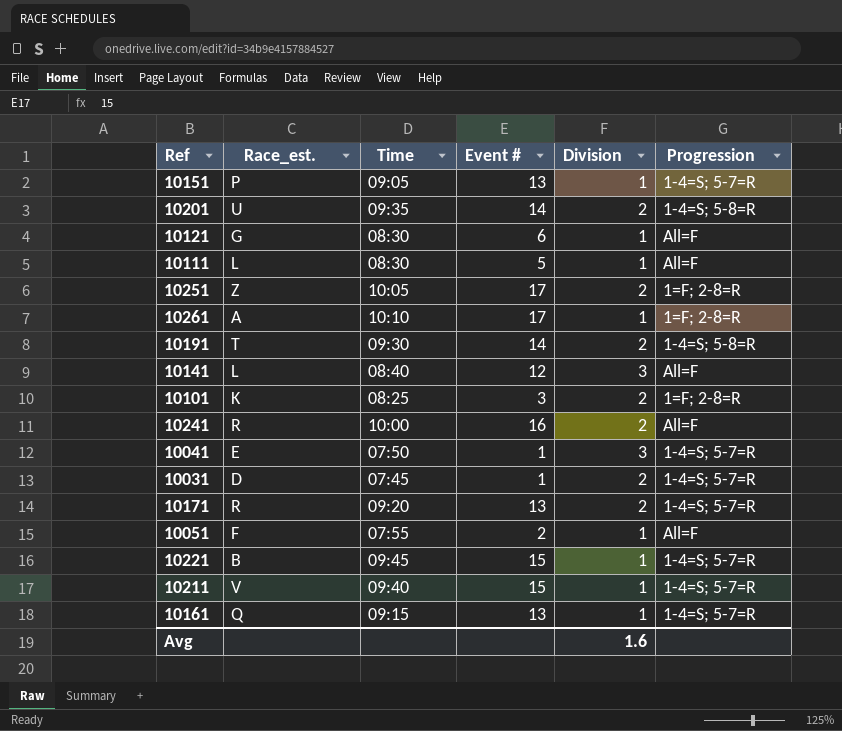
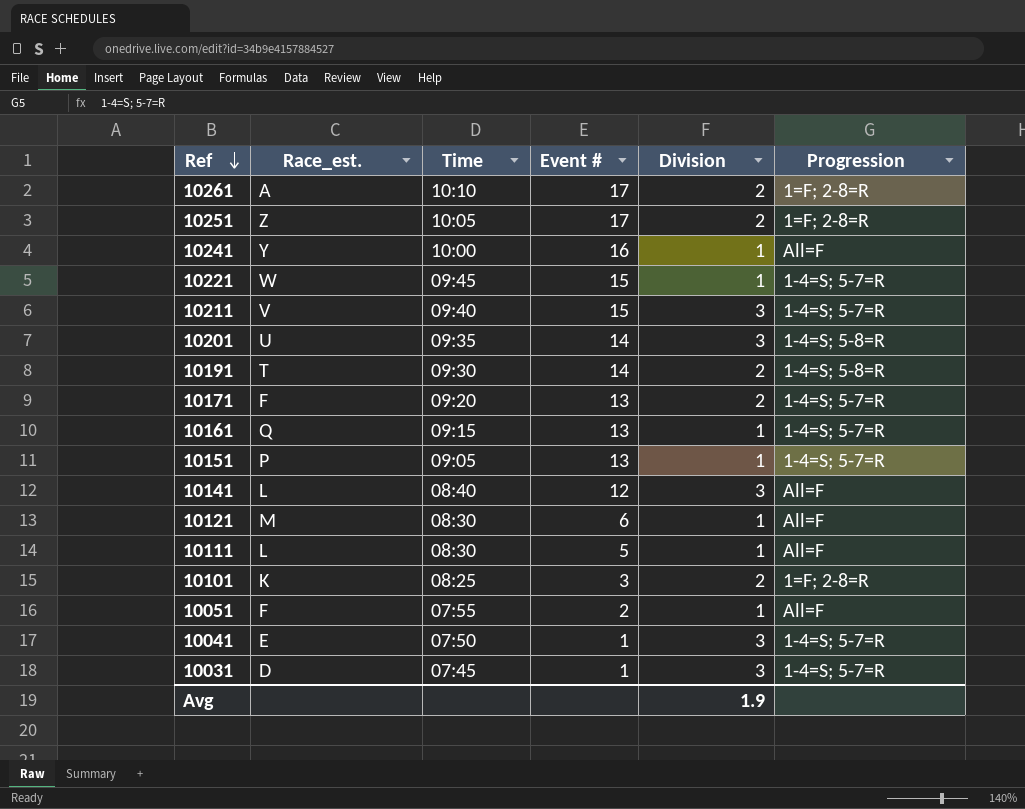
row order: none -> Ref descending
10261 | Division: 1 -> 2
10241 | Race_est.: R -> Y
10241 | Division: 2 -> 1
10221 | Race_est.: B -> W
10211 | Division: 1 -> 3
10201 | Division: 2 -> 3
10171 | Race_est.: R -> F
10121 | Race_est.: G -> M
10031 | Division: 2 -> 3
Avg | Division: 1.6 -> 1.9

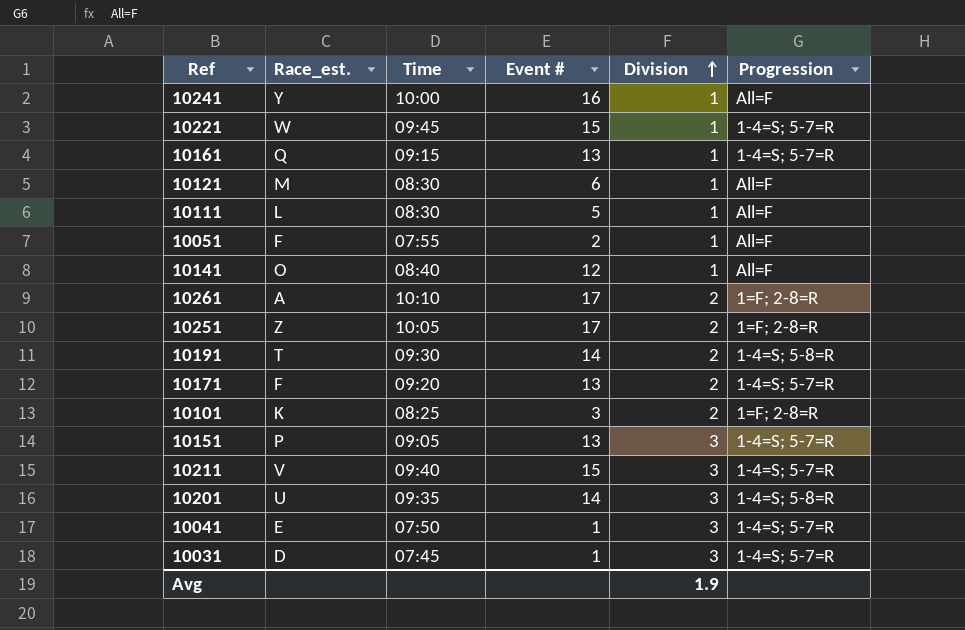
row order: Ref descending -> Division ascending
10141 | Race_est.: L -> O
10141 | Division: 3 -> 1
10151 | Division: 1 -> 3

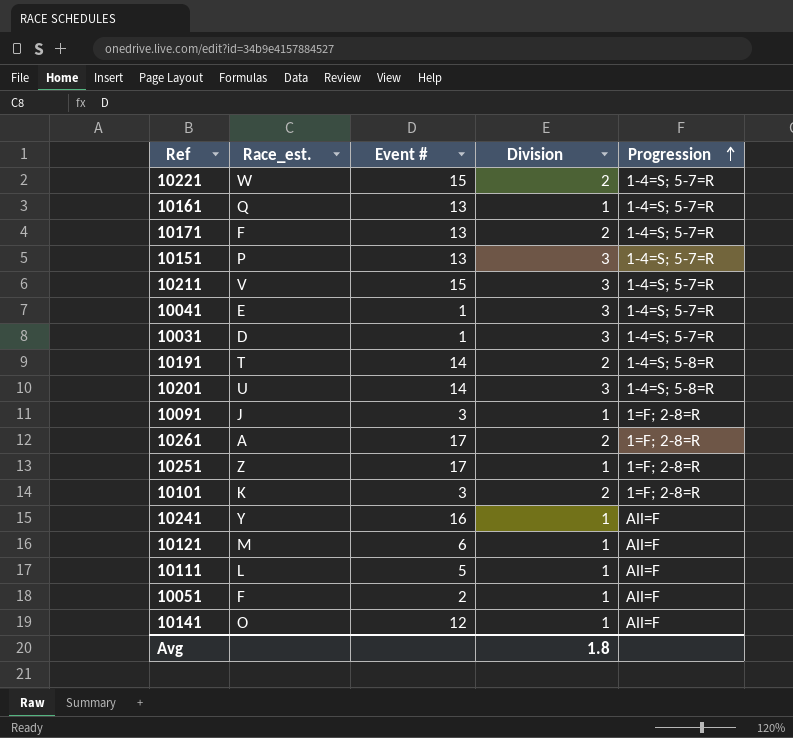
row order: Division ascending -> Progression ascending
column Time | position: 3 -> none
10221 | Division: 1 -> 2
row 10091: none -> J | 3 | 1 | 1=F; 2-8=R
10251 | Division: 2 -> 1
Avg | Division: 1.9 -> 1.8

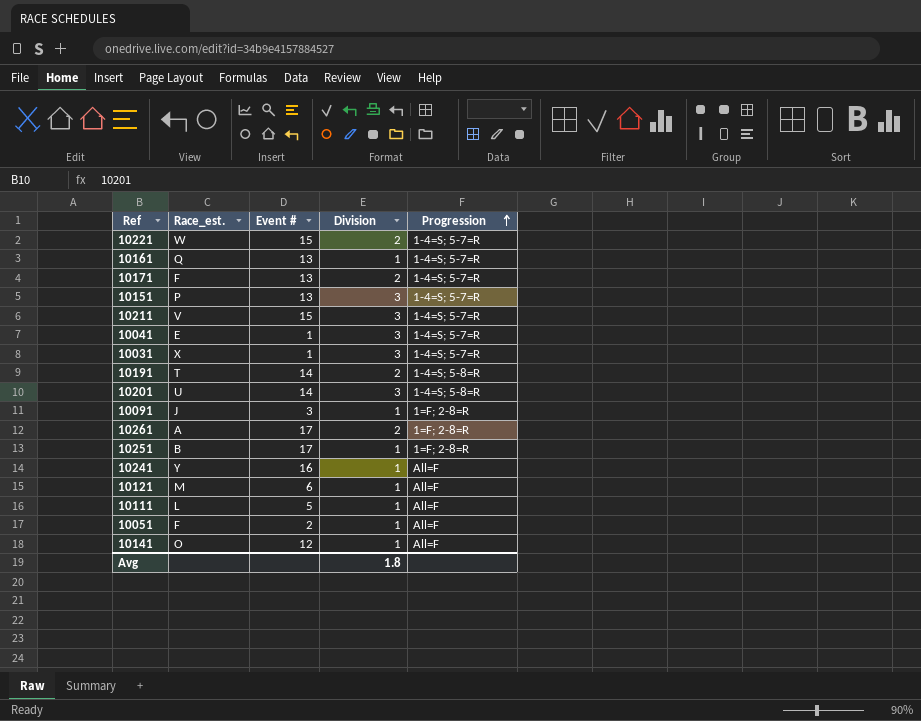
row 10101: K | 3 | 2 | 1=F; 2-8=R -> none
10031 | Race_est.: D -> X
10251 | Race_est.: Z -> B

